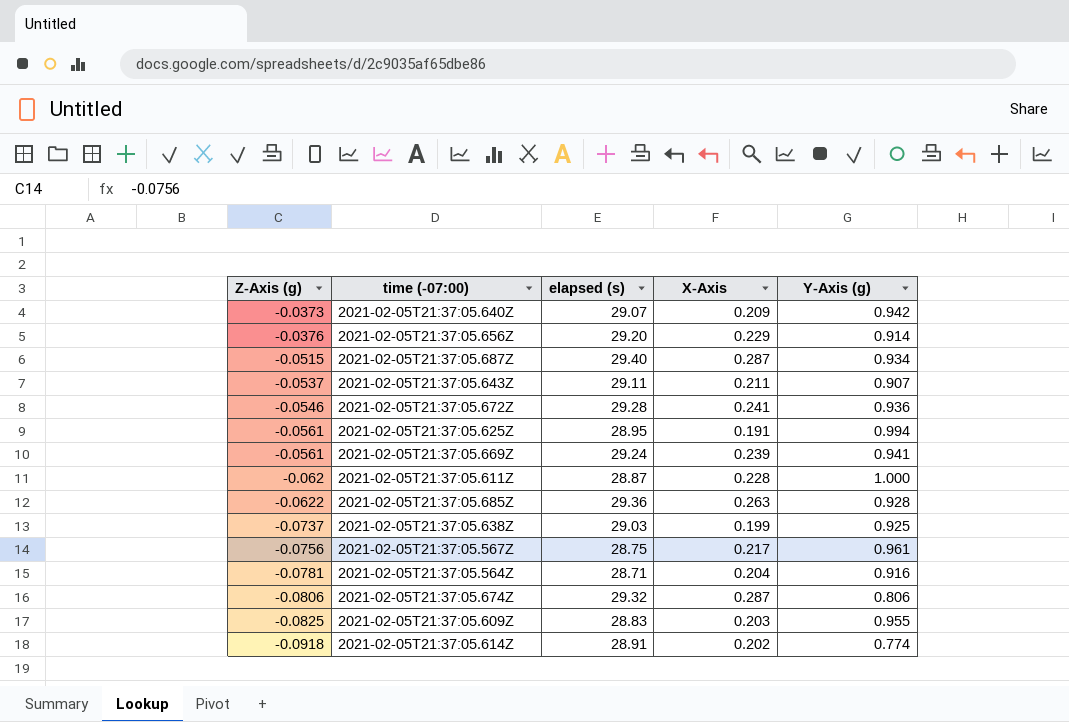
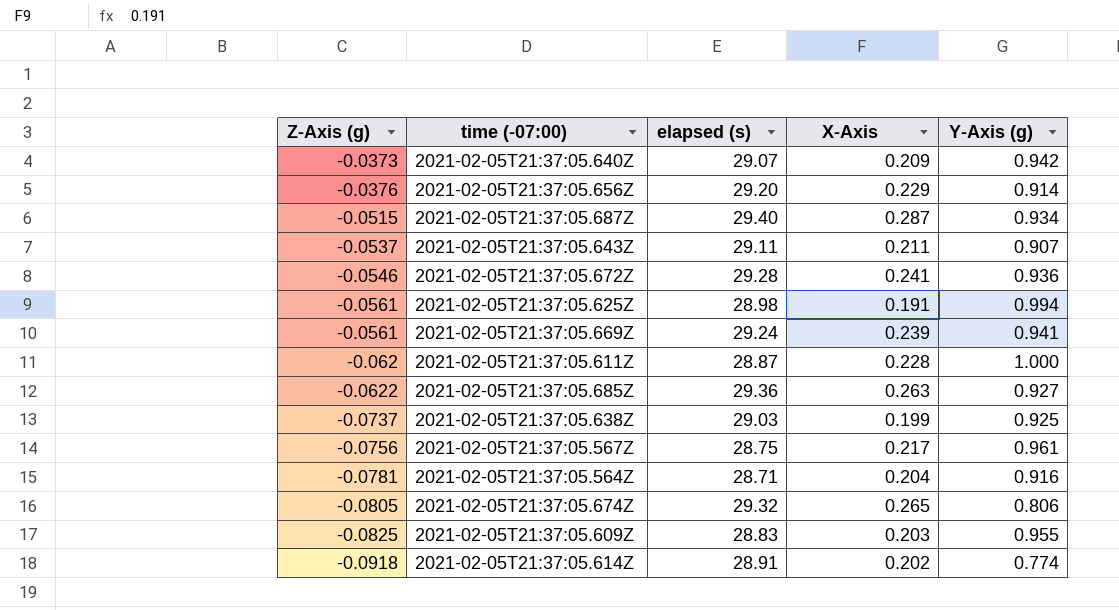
2021-02-05T21:37:05.625Z | elapsed (s): 28.95 -> 28.98
2021-02-05T21:37:05.685Z | Y-Axis (g): 0.928 -> 0.927
2021-02-05T21:37:05.674Z | Z-Axis (g): -0.0806 -> -0.0805
2021-02-05T21:37:05.674Z | X-Axis: 0.287 -> 0.265

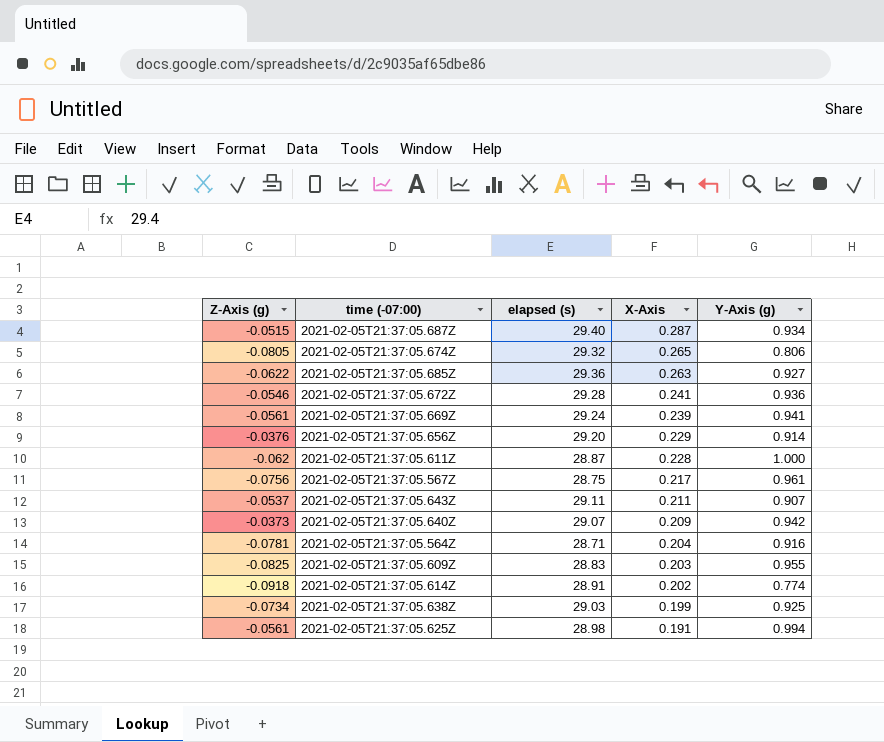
row order: Z-Axis (g) descending -> X-Axis descending
2021-02-05T21:37:05.638Z | Z-Axis (g): -0.0737 -> -0.0734

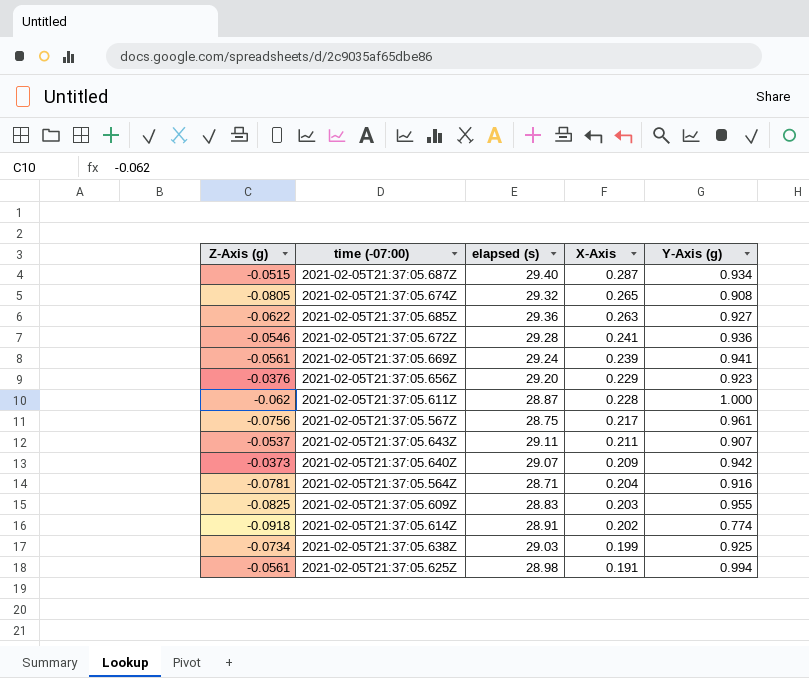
2021-02-05T21:37:05.674Z | Y-Axis (g): 0.806 -> 0.908
2021-02-05T21:37:05.656Z | Y-Axis (g): 0.914 -> 0.923

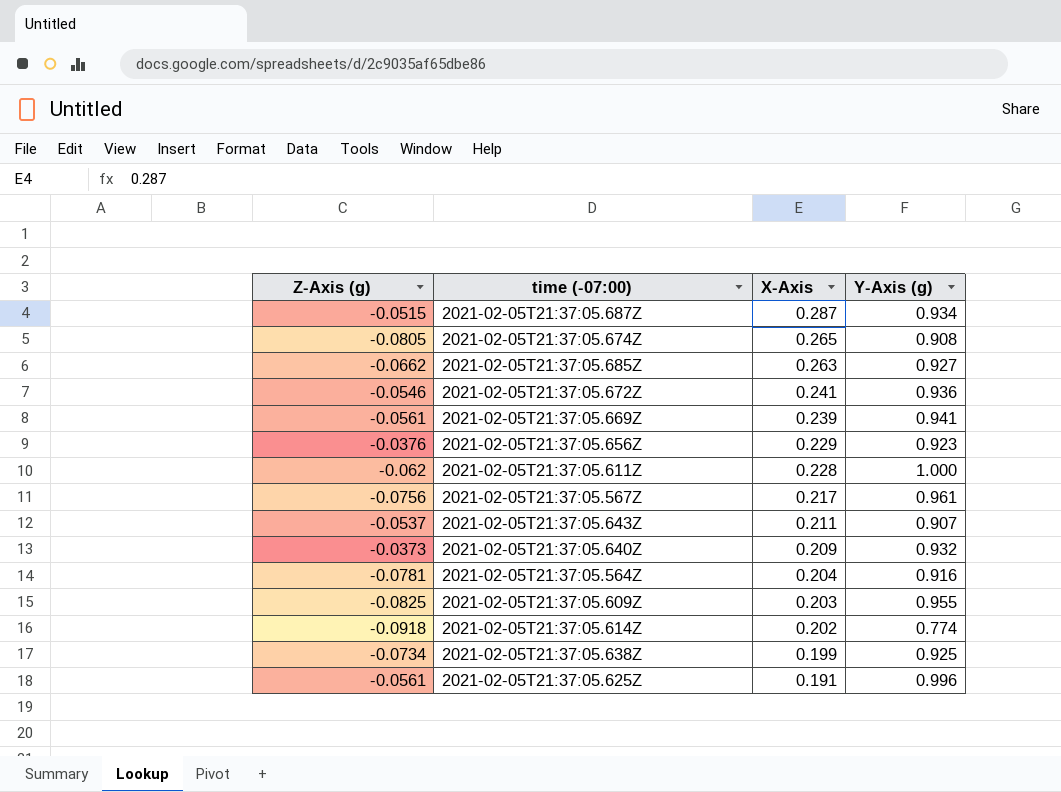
column elapsed (s) | position: 3 -> none
2021-02-05T21:37:05.685Z | Z-Axis (g): -0.0622 -> -0.0662
2021-02-05T21:37:05.640Z | Y-Axis (g): 0.942 -> 0.932
2021-02-05T21:37:05.625Z | Y-Axis (g): 0.994 -> 0.996

